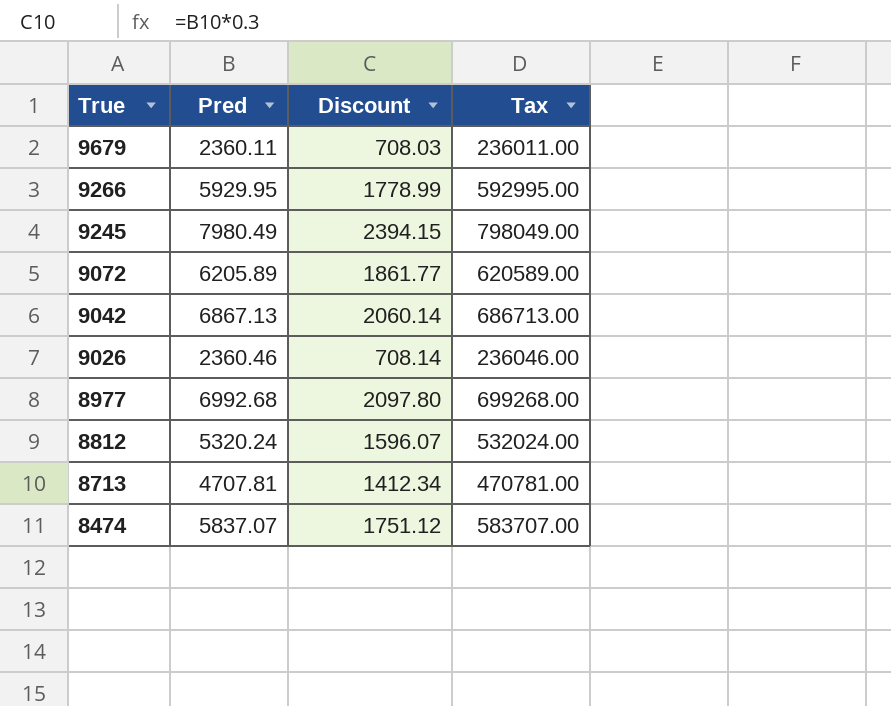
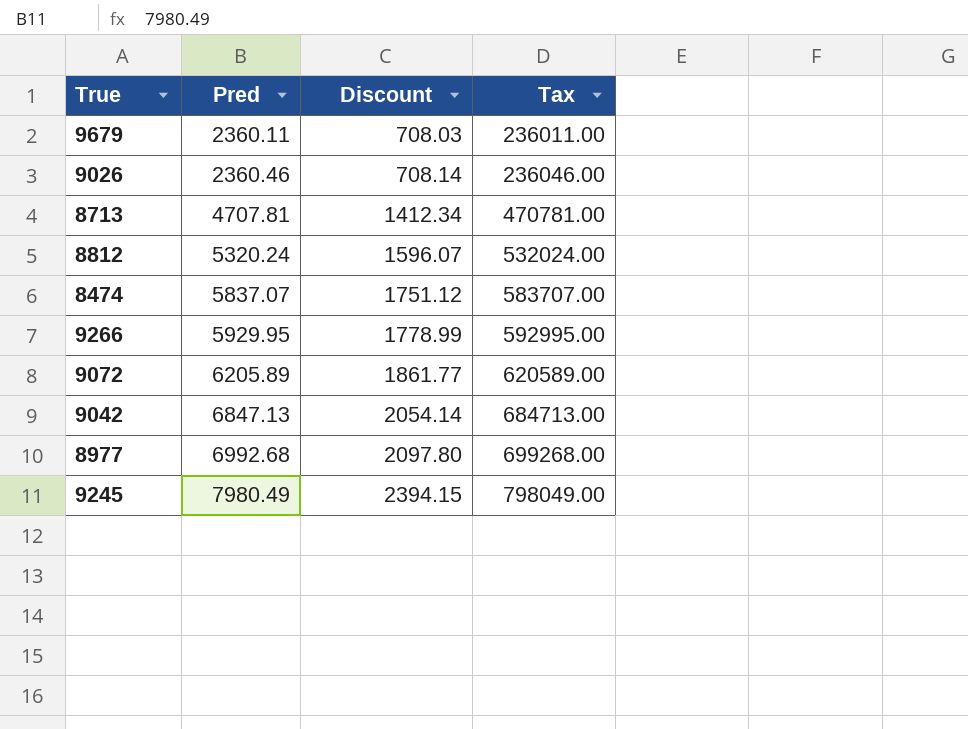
row order: True descending -> Pred ascending
9042 | Pred: 6867.13 -> 6847.13
9042 | Discount: 2060.14 -> 2054.14
9042 | Tax: 686713.00 -> 684713.00

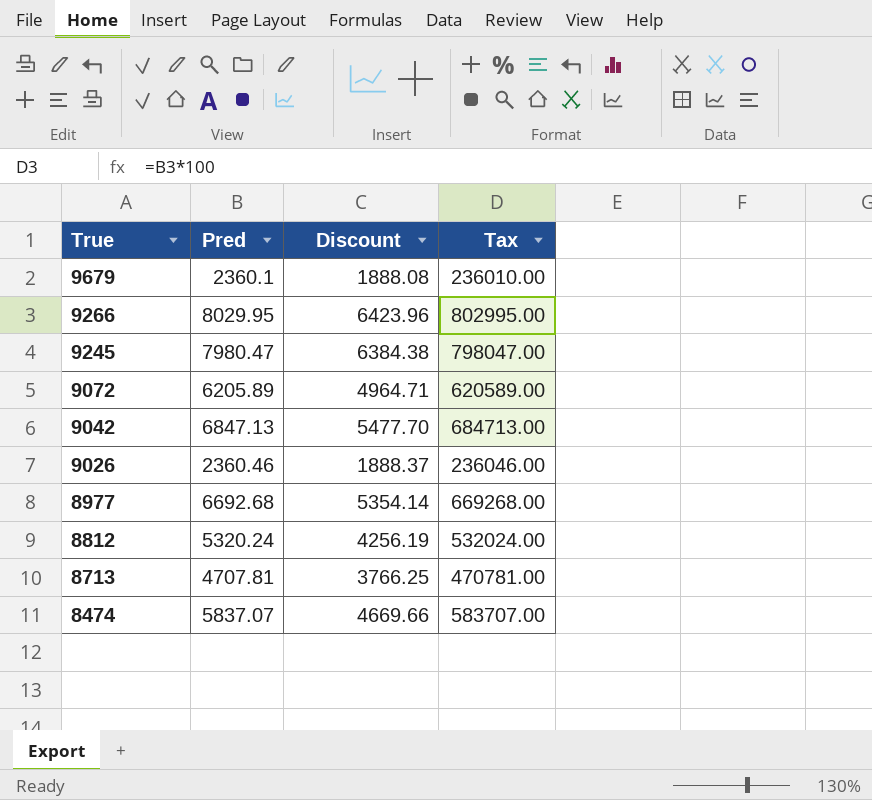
row order: Pred ascending -> True descending
column Discount | formula: [Pred] * 0.3 -> [Pred] * 0.8
9679 | Pred: 2360.11 -> 2360.1
9679 | Tax: 236011.00 -> 236010.00
9266 | Pred: 5929.95 -> 8029.95
9266 | Tax: 592995.00 -> 802995.00
9245 | Pred: 7980.49 -> 7980.47
9245 | Tax: 798049.00 -> 798047.00
8977 | Pred: 6992.68 -> 6692.68
8977 | Tax: 699268.00 -> 669268.00

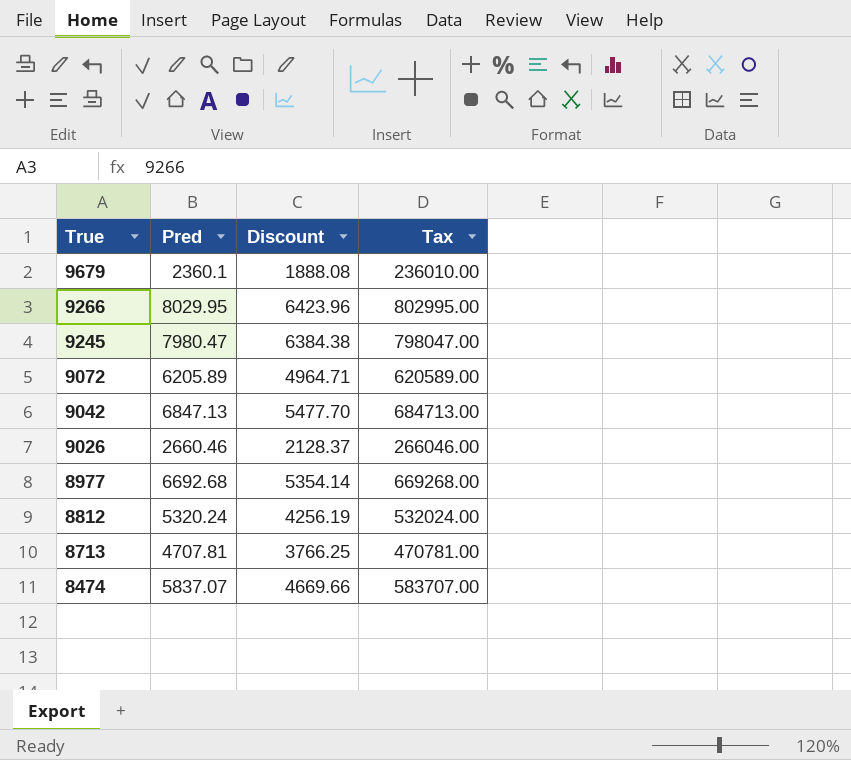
9026 | Pred: 2360.46 -> 2660.46
9026 | Discount: 1888.37 -> 2128.37
9026 | Tax: 236046.00 -> 266046.00

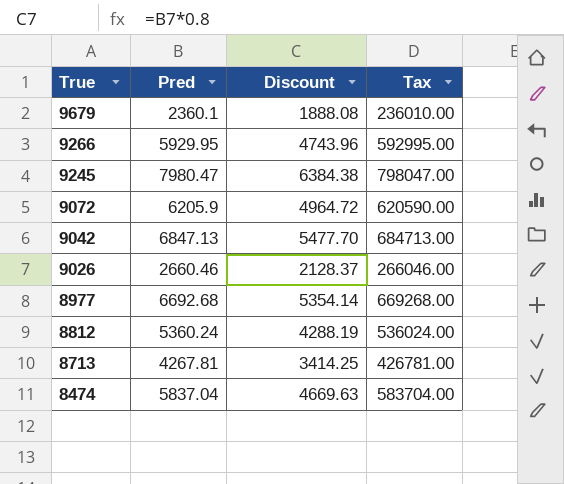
9266 | Pred: 8029.95 -> 5929.95
9266 | Discount: 6423.96 -> 4743.96
9266 | Tax: 802995.00 -> 592995.00
9072 | Pred: 6205.89 -> 6205.9
9072 | Discount: 4964.71 -> 4964.72
9072 | Tax: 620589.00 -> 620590.00
8812 | Pred: 5320.24 -> 5360.24
8812 | Discount: 4256.19 -> 4288.19
8812 | Tax: 532024.00 -> 536024.00
8713 | Pred: 4707.81 -> 4267.81
8713 | Discount: 3766.25 -> 3414.25
8713 | Tax: 470781.00 -> 426781.00
8474 | Pred: 5837.07 -> 5837.04
8474 | Discount: 4669.66 -> 4669.63
8474 | Tax: 583707.00 -> 583704.00

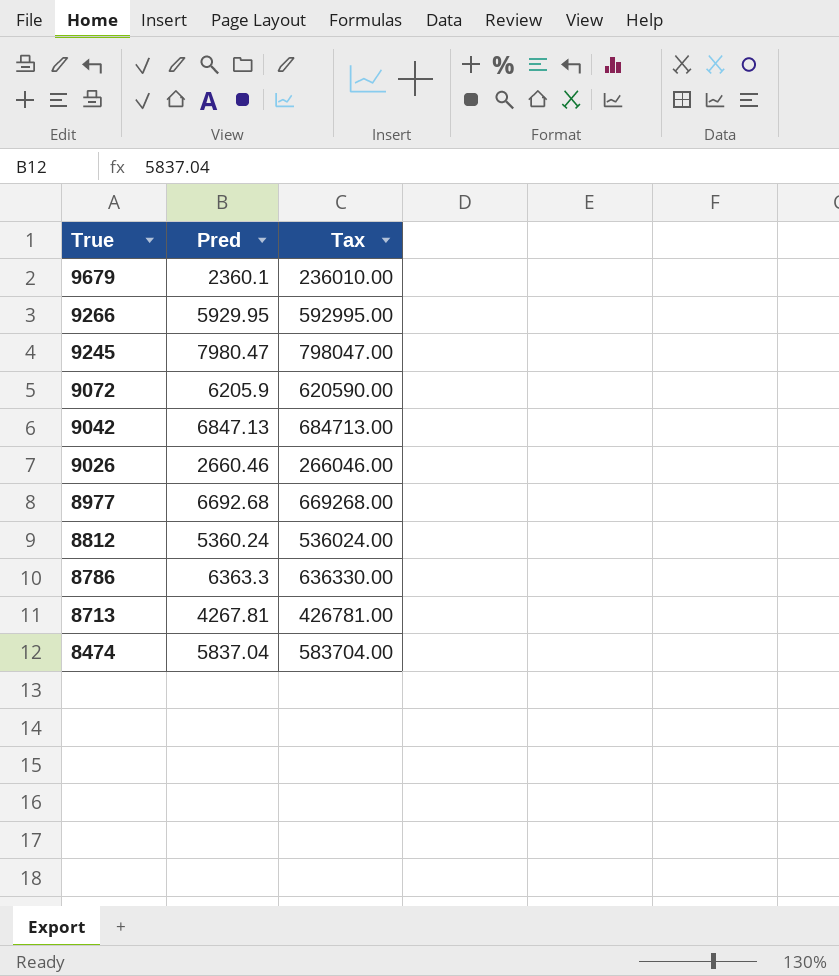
column Discount | formula: [Pred] * 0.8 -> none
row 8786: none -> 6363.3 | 636330.00

